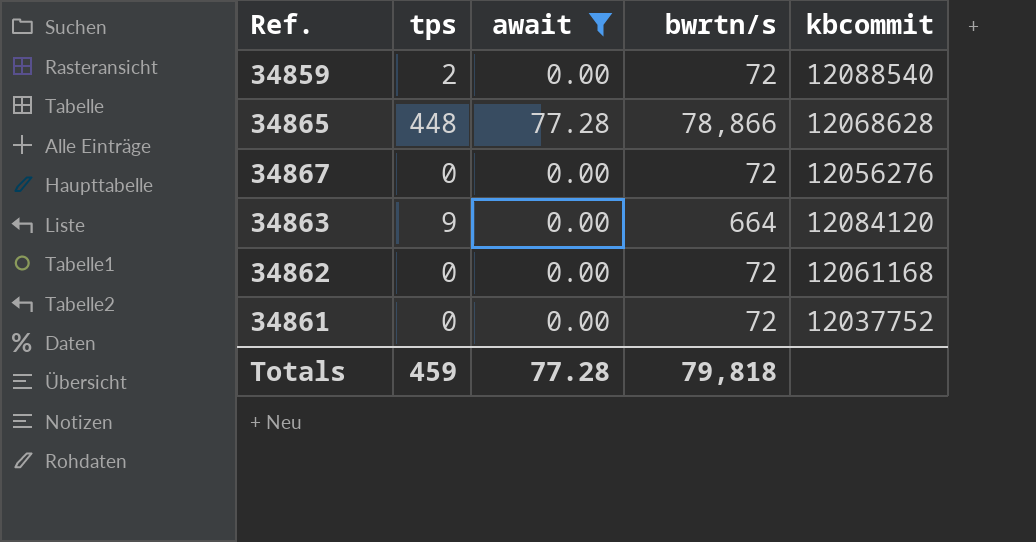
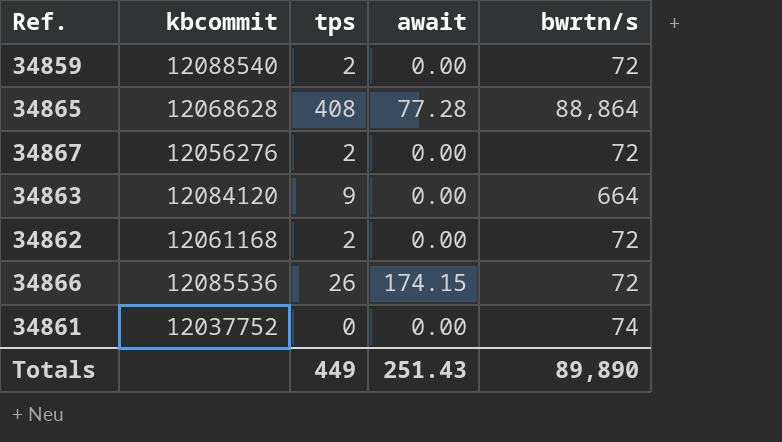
filter: await != 174.15 -> none
column kbcommit | position: 5 -> 2
34865 | tps: 448 -> 408
34865 | bwrtn/s: 78,866 -> 88,864
34867 | tps: 0 -> 2
34862 | tps: 0 -> 2
34861 | bwrtn/s: 72 -> 74
Totals | tps: 459 -> 449
Totals | await: 77.28 -> 251.43
Totals | bwrtn/s: 79,818 -> 89,890

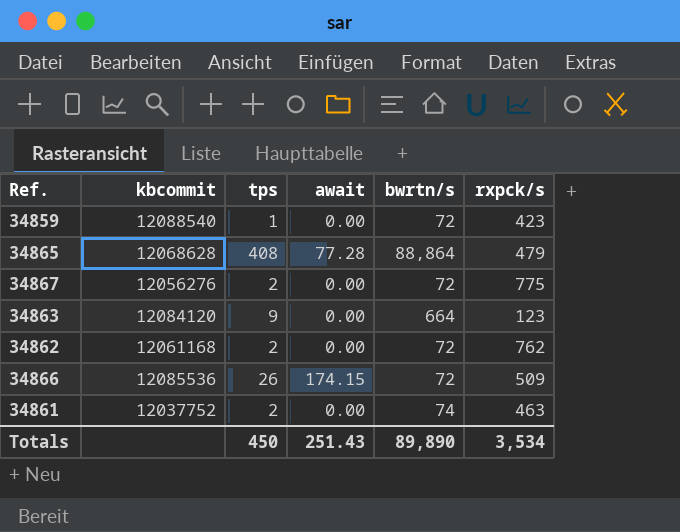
column rxpck/s | position: none -> 6
34859 | tps: 2 -> 1
34861 | tps: 0 -> 2
Totals | tps: 449 -> 450

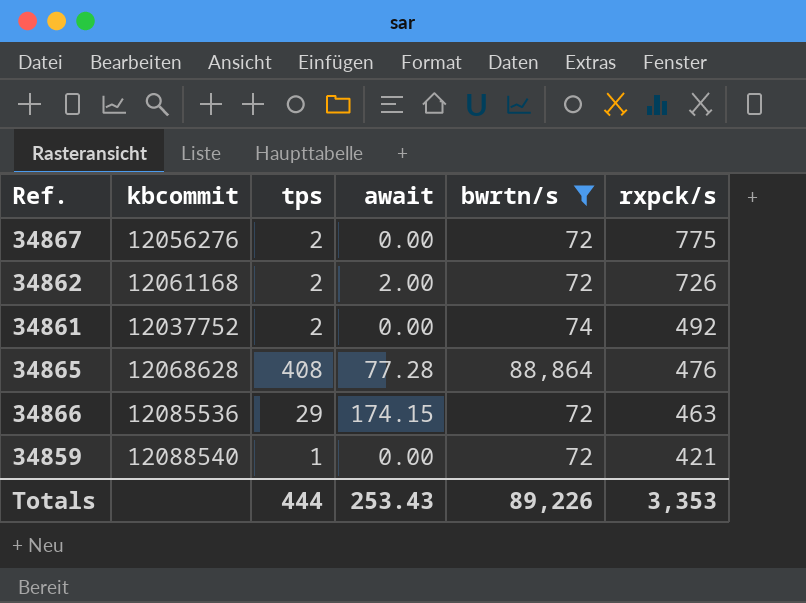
filter: none -> bwrtn/s != 664
row order: none -> rxpck/s descending
34862 | await: 0.00 -> 2.00
34862 | rxpck/s: 762 -> 726
34861 | rxpck/s: 463 -> 492
34865 | rxpck/s: 479 -> 476
34866 | tps: 26 -> 29
34866 | rxpck/s: 509 -> 463
34859 | rxpck/s: 423 -> 421
Totals | tps: 450 -> 444
Totals | await: 251.43 -> 253.43
Totals | bwrtn/s: 89,890 -> 89,226
Totals | rxpck/s: 3,534 -> 3,353

